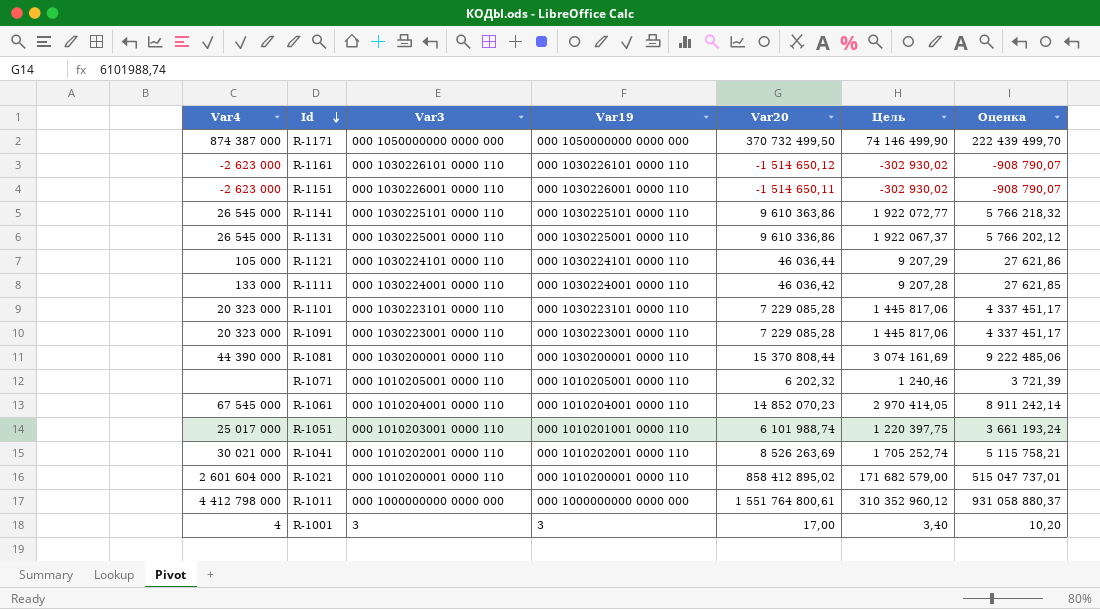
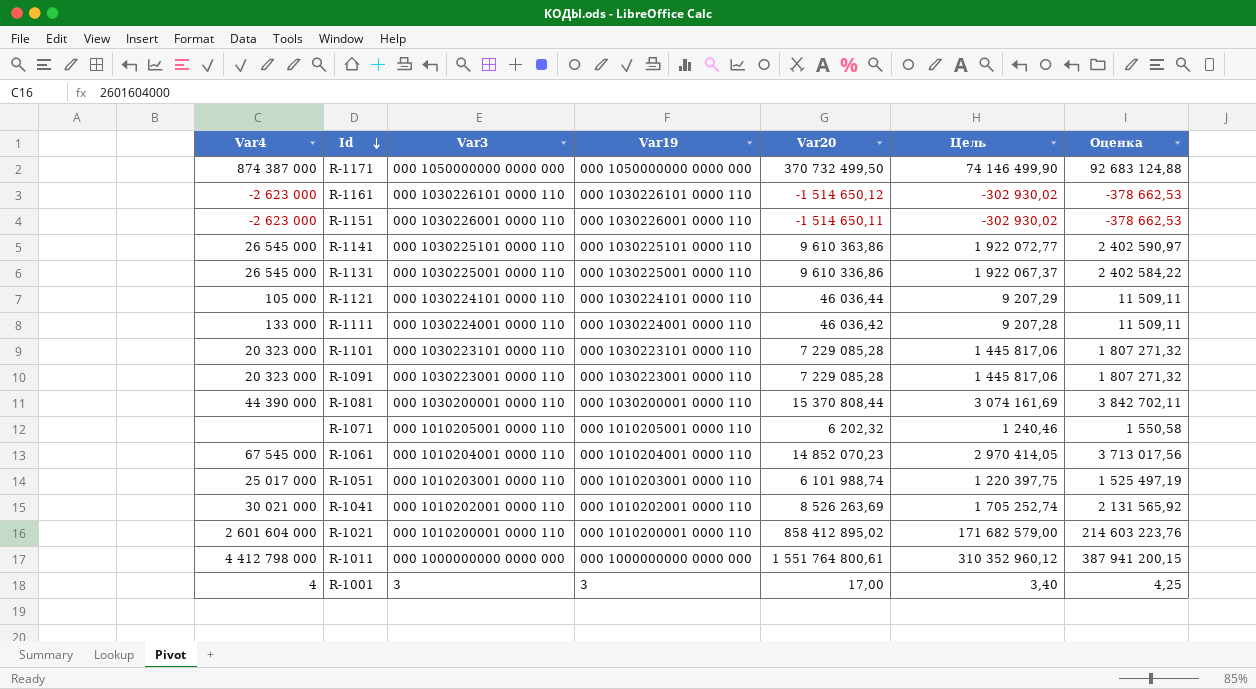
column Оценка | formula: [Var20] * 0,6 -> [Var20] * 0,25
R-1051 | Var19: 000 1010201001 0000 110 -> 000 1010203001 0000 110

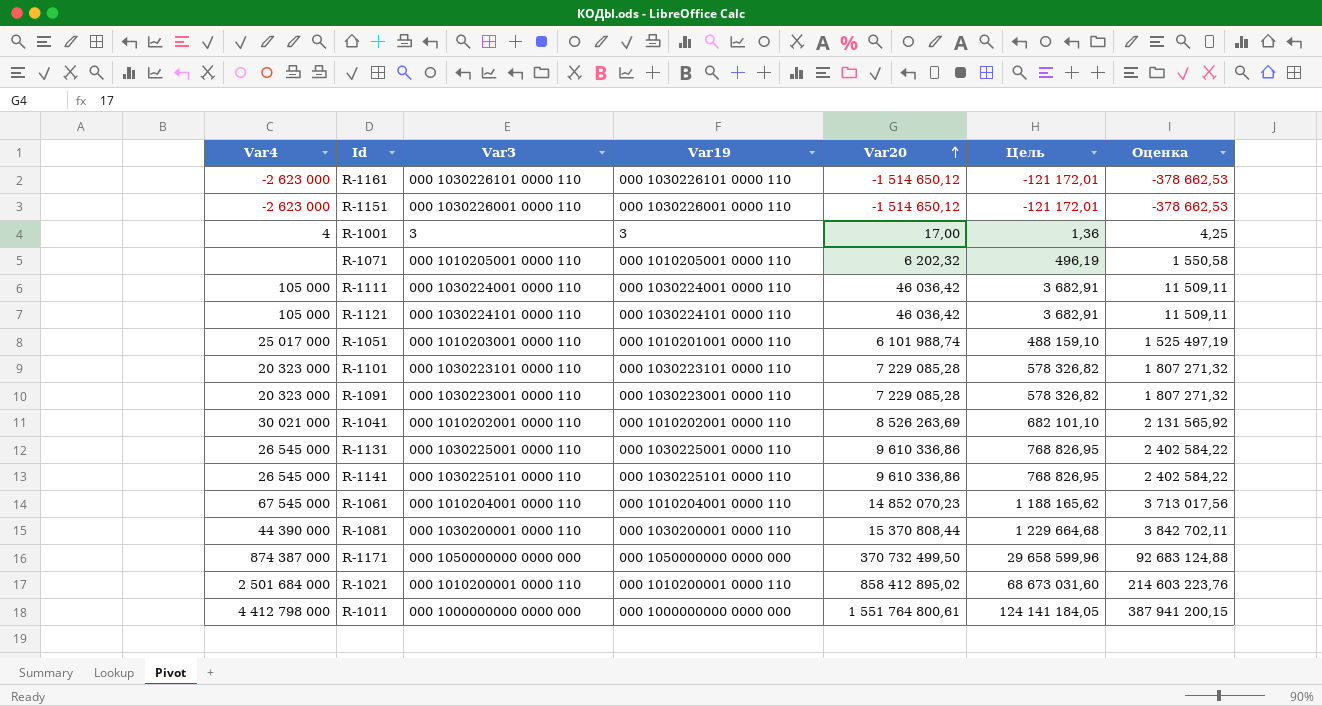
row order: Id descending -> Var20 ascending
column Цель | formula: [Var20] * 0,2 -> [Var20] * 0,08
R-1151 | Var20: -1 514 650,11 -> -1 514 650,12
R-1111 | Var4: 133 000 -> 105 000
R-1121 | Var20: 46 036,44 -> 46 036,42
R-1051 | Var19: 000 1010203001 0000 110 -> 000 1010201001 0000 110
R-1141 | Var20: 9 610 363,86 -> 9 610 336,86
R-1141 | Оценка: 2 402 590,97 -> 2 402 584,22
R-1021 | Var4: 2 601 604 000 -> 2 501 684 000

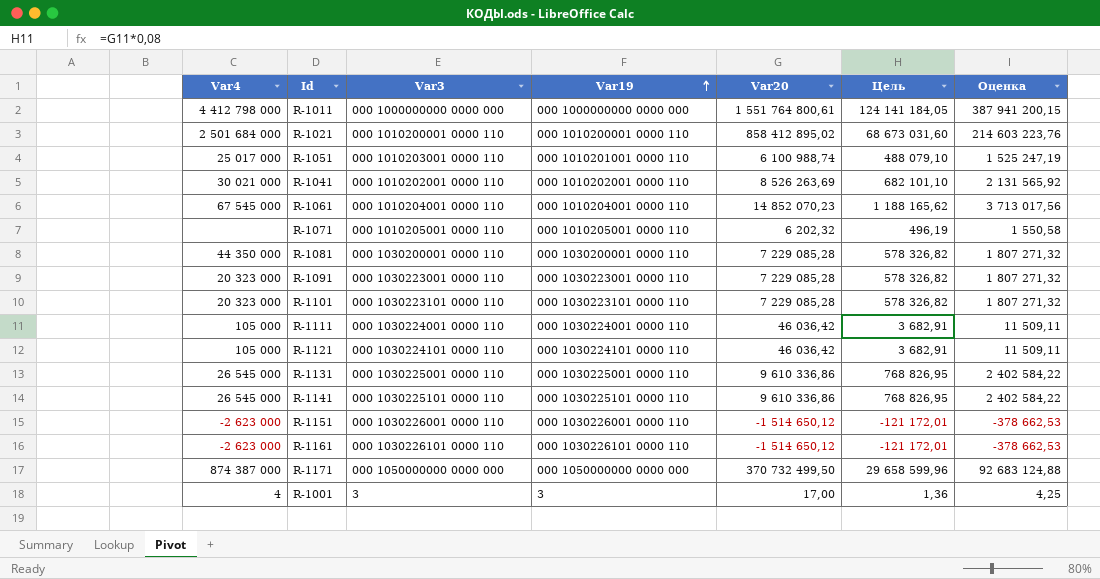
row order: Var20 ascending -> Var19 ascending
R-1051 | Var20: 6 101 988,74 -> 6 100 988,74
R-1051 | Цель: 488 159,10 -> 488 079,10
R-1051 | Оценка: 1 525 497,19 -> 1 525 247,19
R-1081 | Var4: 44 390 000 -> 44 350 000
R-1081 | Var20: 15 370 808,44 -> 7 229 085,28
R-1081 | Цель: 1 229 664,68 -> 578 326,82
R-1081 | Оценка: 3 842 702,11 -> 1 807 271,32

